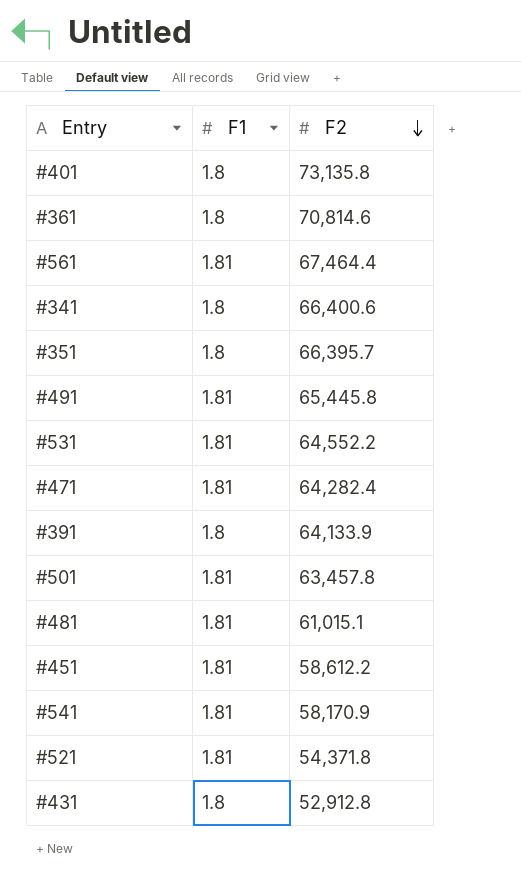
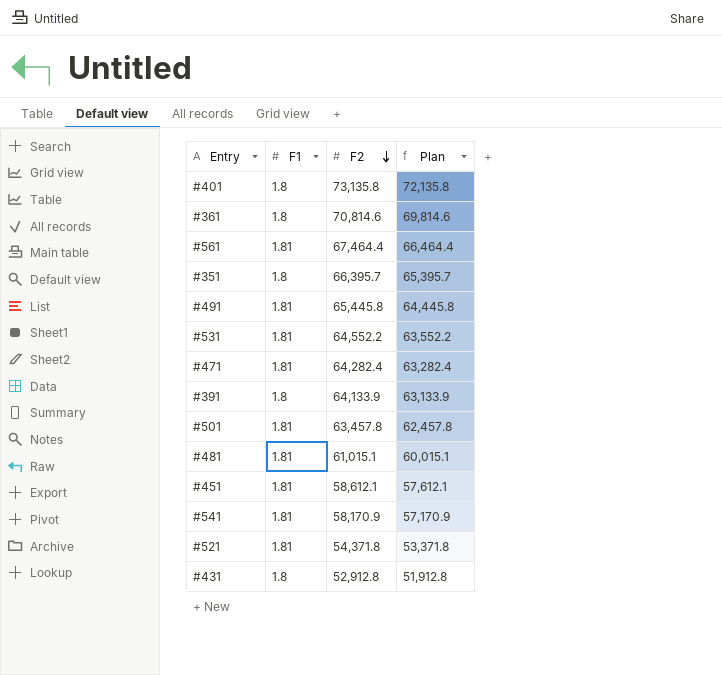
column Plan | formula: none -> [F2] - 1000
row #341: 1.8 | 66,400.6 -> none
#451 | F2: 58,612.2 -> 58,612.1

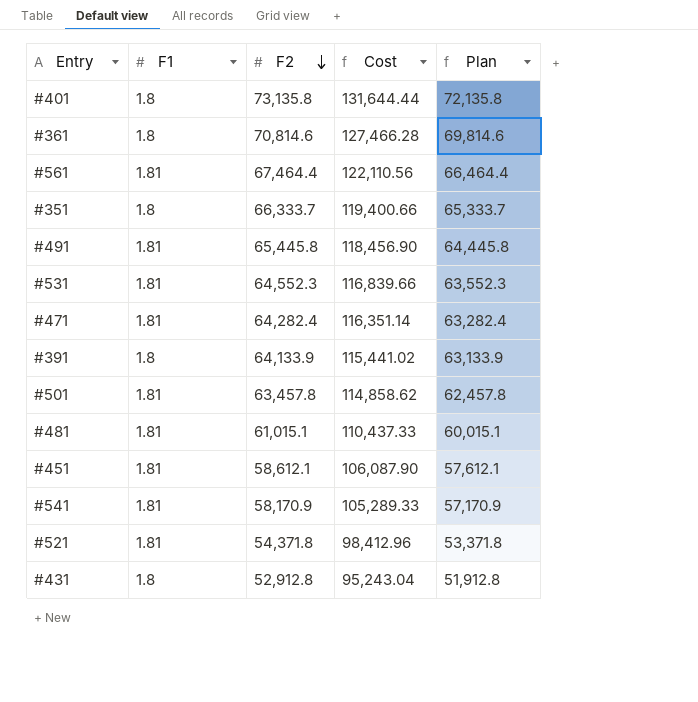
column Cost | formula: none -> [F1] * [F2]
#351 | F2: 66,395.7 -> 66,333.7
#351 | Plan: 65,395.7 -> 65,333.7
#531 | F2: 64,552.2 -> 64,552.3
#531 | Plan: 63,552.2 -> 63,552.3

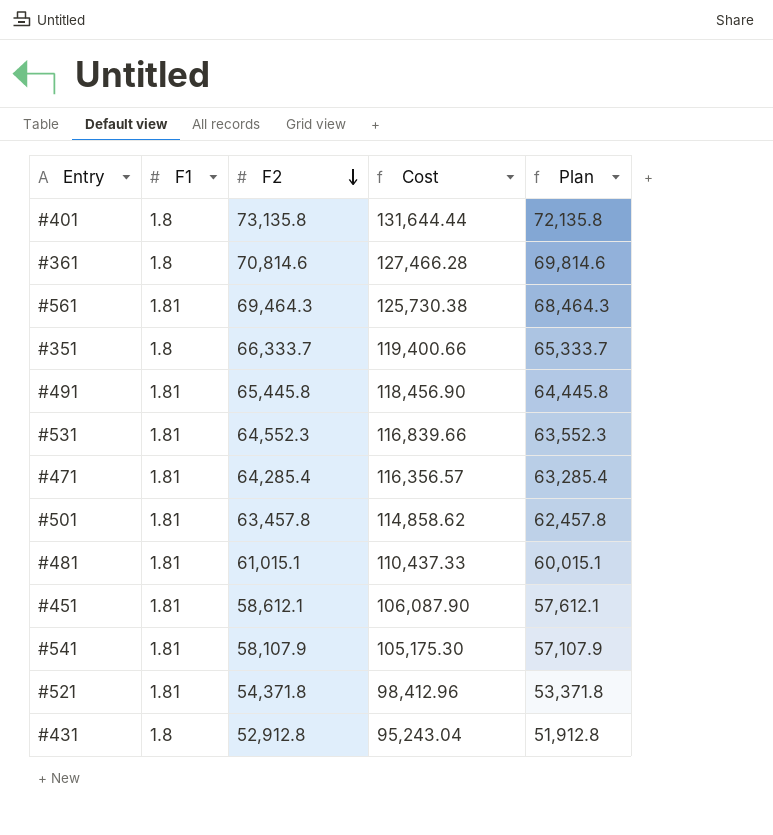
row #391: 1.8 | 64,133.9 | 115,441.02 | 63,133.9 -> none
#561 | F2: 67,464.4 -> 69,464.3
#561 | Cost: 122,110.56 -> 125,730.38
#561 | Plan: 66,464.4 -> 68,464.3
#471 | F2: 64,282.4 -> 64,285.4
#471 | Cost: 116,351.14 -> 116,356.57
#471 | Plan: 63,282.4 -> 63,285.4
#541 | F2: 58,170.9 -> 58,107.9
#541 | Cost: 105,289.33 -> 105,175.30
#541 | Plan: 57,170.9 -> 57,107.9

